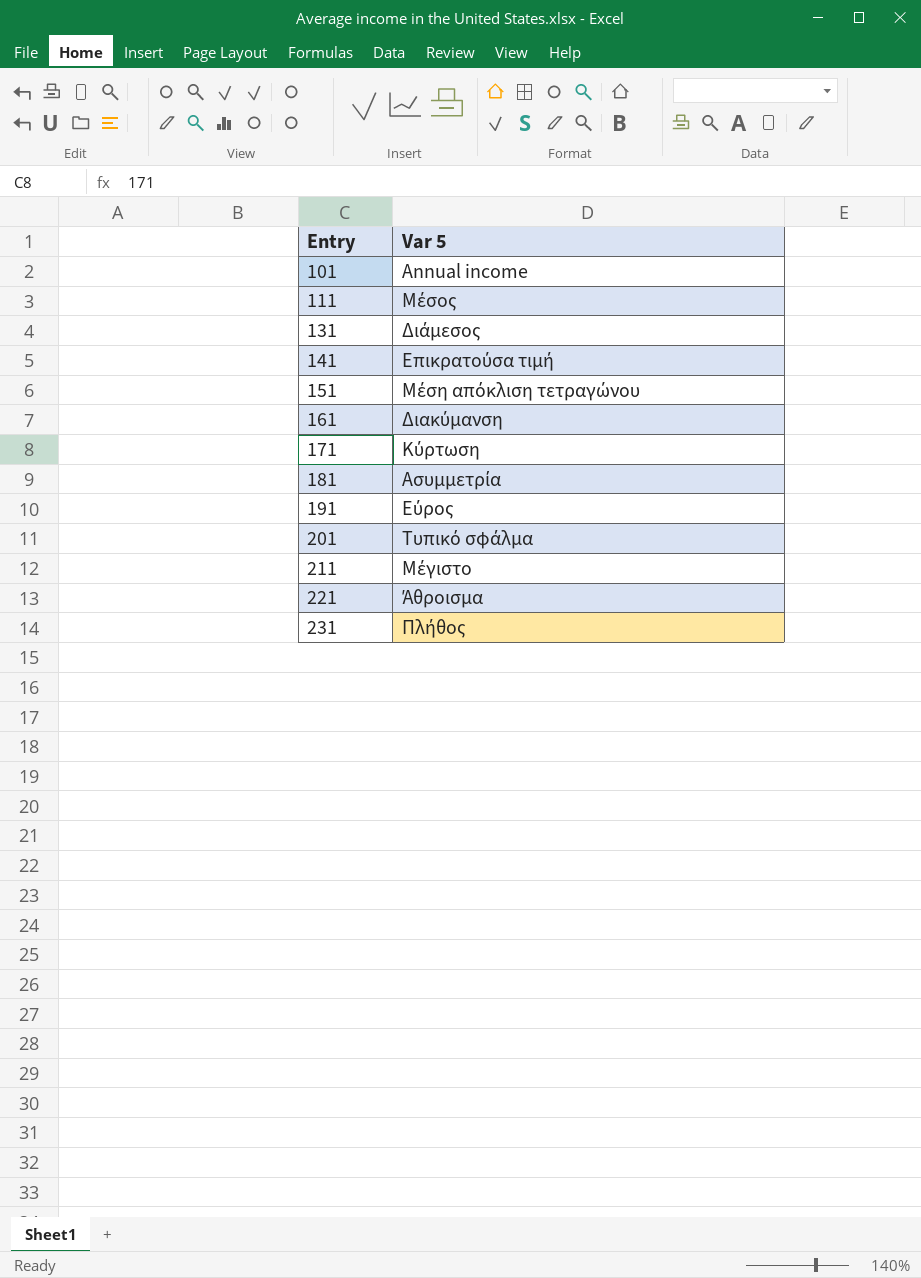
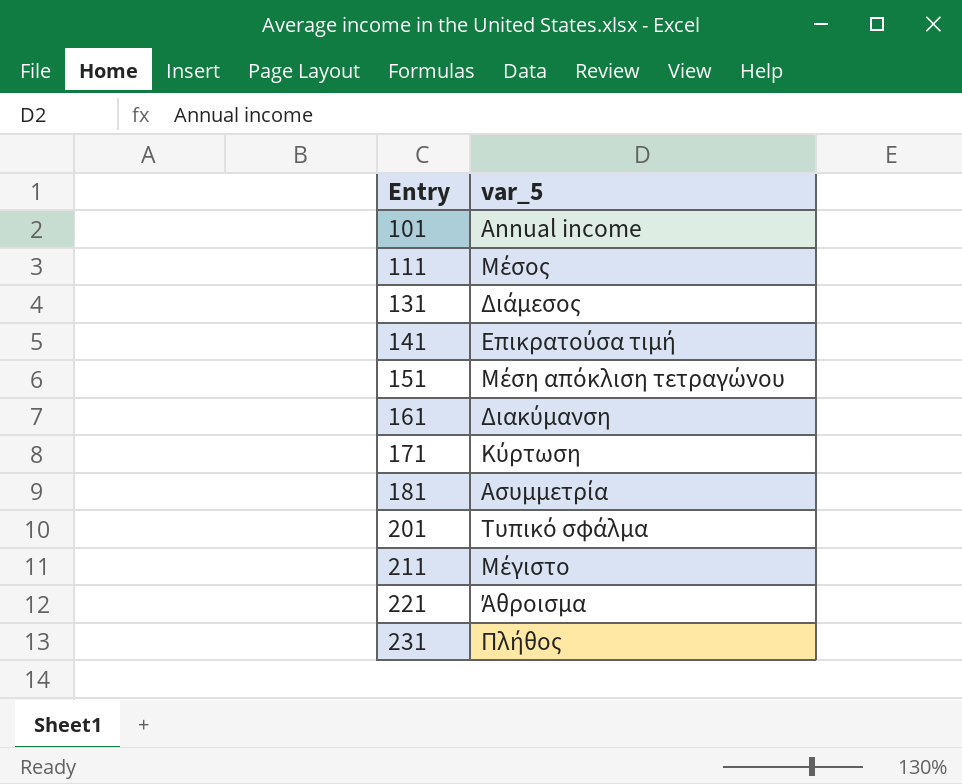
column name: Var 5 -> var_5
row 191: Εύρος -> none

